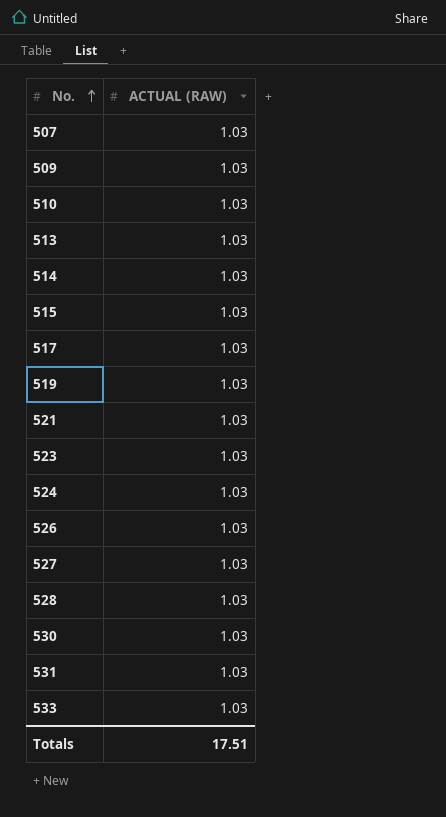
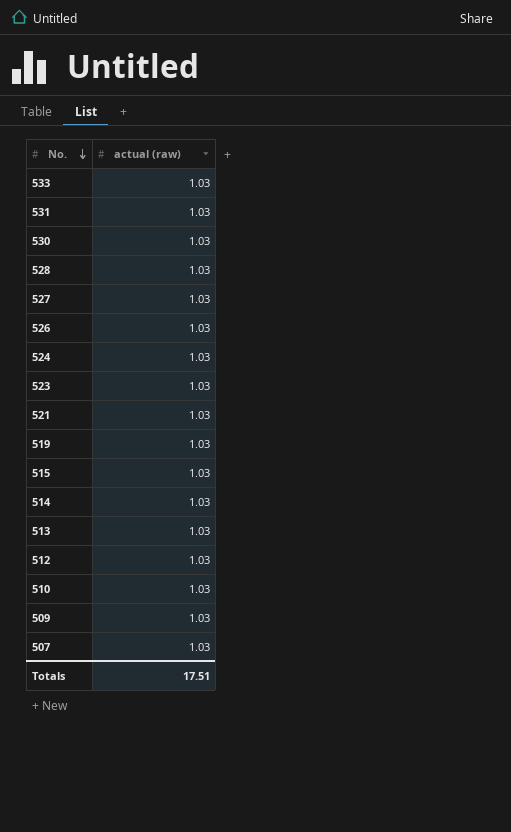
row order: No. ascending -> No. descending
column name: ACTUAL (RAW) -> actual (raw)
row 517: 1.03 -> none
row 512: none -> 1.03

